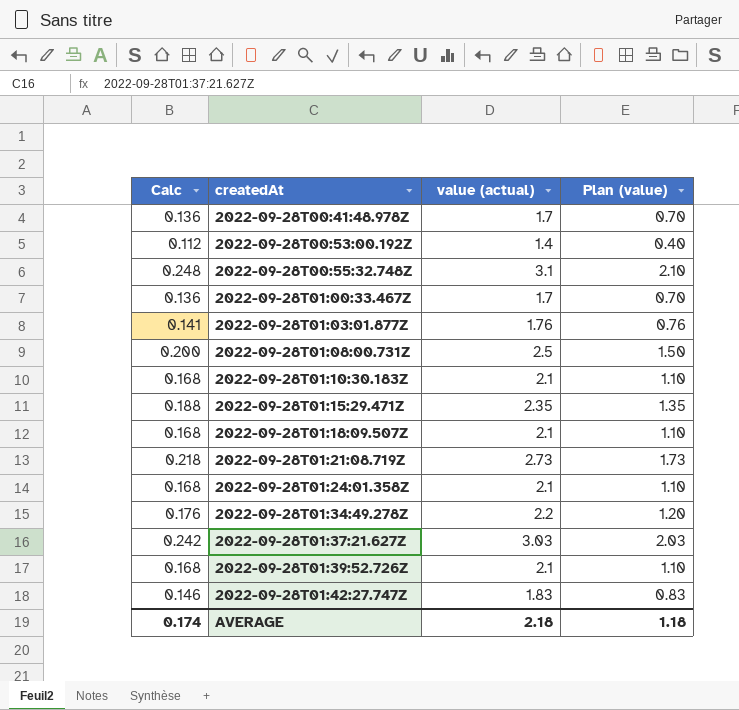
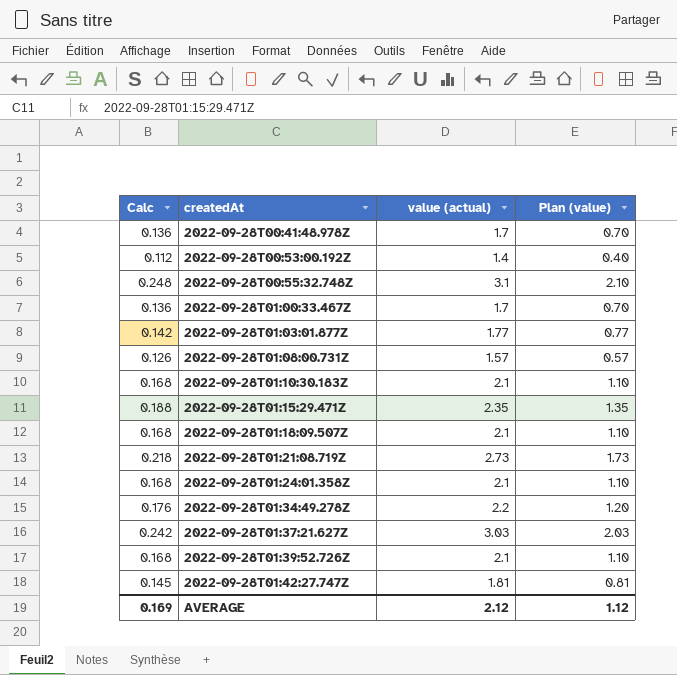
2022-09-28T01:03:01.877Z | Calc: 0.141 -> 0.142
2022-09-28T01:03:01.877Z | value (actual): 1.76 -> 1.77
2022-09-28T01:03:01.877Z | Plan (value): 0.76 -> 0.77
2022-09-28T01:08:00.731Z | Calc: 0.200 -> 0.126
2022-09-28T01:08:00.731Z | value (actual): 2.5 -> 1.57
2022-09-28T01:08:00.731Z | Plan (value): 1.50 -> 0.57
2022-09-28T01:42:27.747Z | Calc: 0.146 -> 0.145
2022-09-28T01:42:27.747Z | value (actual): 1.83 -> 1.81
2022-09-28T01:42:27.747Z | Plan (value): 0.83 -> 0.81
AVERAGE | Calc: 0.174 -> 0.169
AVERAGE | value (actual): 2.18 -> 2.12
AVERAGE | Plan (value): 1.18 -> 1.12

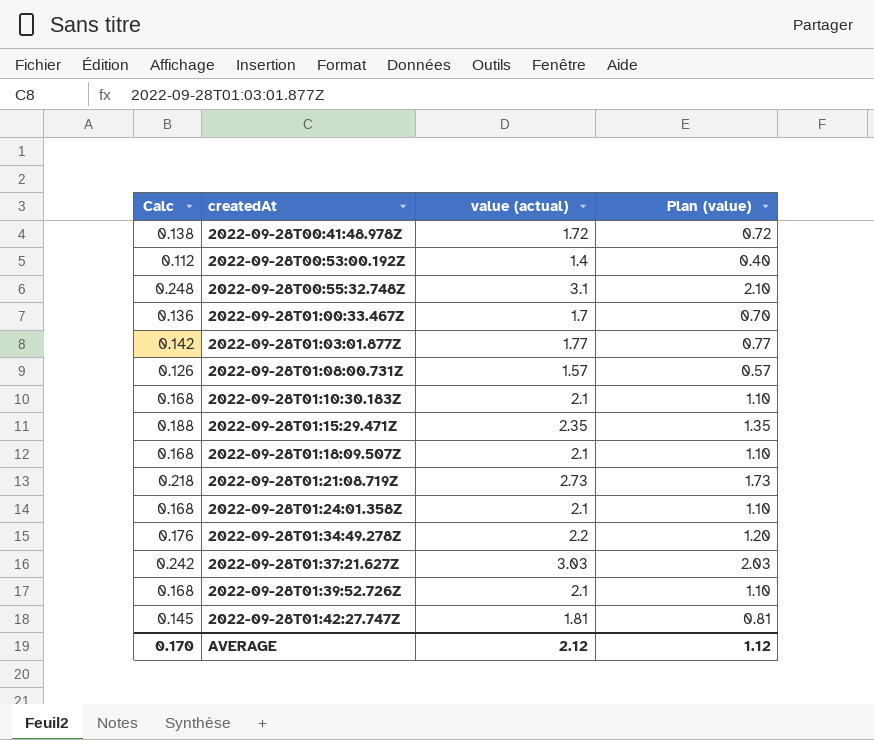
2022-09-28T00:41:48.978Z | Calc: 0.136 -> 0.138
2022-09-28T00:41:48.978Z | value (actual): 1.7 -> 1.72
2022-09-28T00:41:48.978Z | Plan (value): 0.70 -> 0.72
AVERAGE | Calc: 0.169 -> 0.170

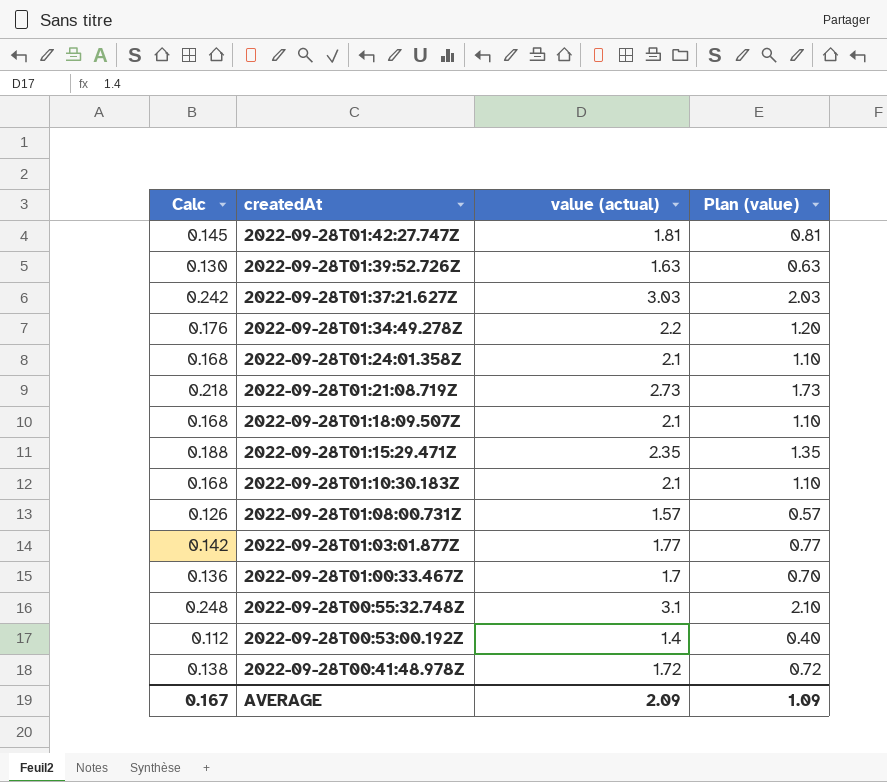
row order: createdAt ascending -> createdAt descending
2022-09-28T01:39:52.726Z | Calc: 0.168 -> 0.130
2022-09-28T01:39:52.726Z | value (actual): 2.1 -> 1.63
2022-09-28T01:39:52.726Z | Plan (value): 1.10 -> 0.63
AVERAGE | Calc: 0.170 -> 0.167
AVERAGE | value (actual): 2.12 -> 2.09
AVERAGE | Plan (value): 1.12 -> 1.09

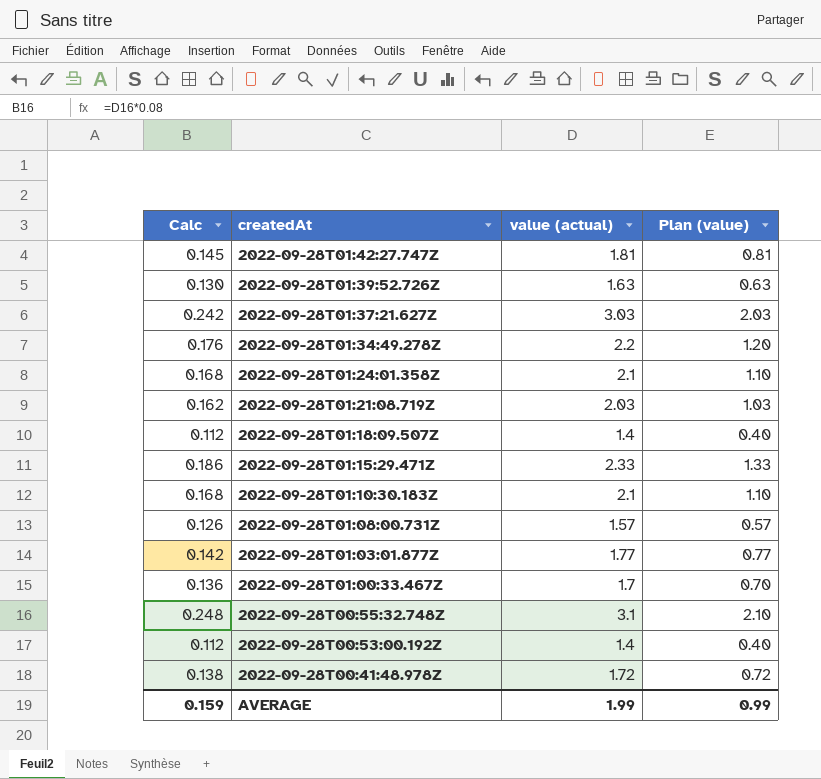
2022-09-28T01:21:08.719Z | Calc: 0.218 -> 0.162
2022-09-28T01:21:08.719Z | value (actual): 2.73 -> 2.03
2022-09-28T01:21:08.719Z | Plan (value): 1.73 -> 1.03
2022-09-28T01:18:09.507Z | Calc: 0.168 -> 0.112
2022-09-28T01:18:09.507Z | value (actual): 2.1 -> 1.4
2022-09-28T01:18:09.507Z | Plan (value): 1.10 -> 0.40
2022-09-28T01:15:29.471Z | Calc: 0.188 -> 0.186
2022-09-28T01:15:29.471Z | value (actual): 2.35 -> 2.33
2022-09-28T01:15:29.471Z | Plan (value): 1.35 -> 1.33
AVERAGE | Calc: 0.167 -> 0.159
AVERAGE | value (actual): 2.09 -> 1.99
AVERAGE | Plan (value): 1.09 -> 0.99

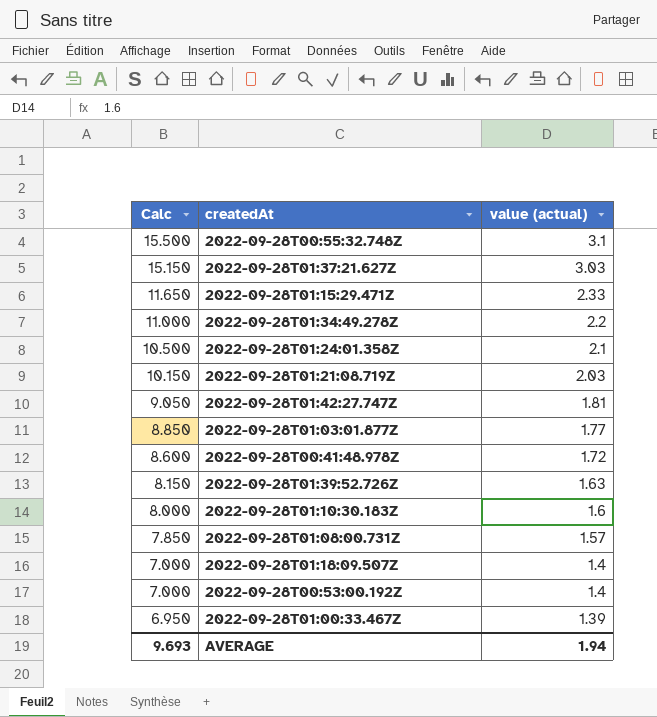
row order: createdAt descending -> Calc descending
column Plan (value) | formula: [value (actual)] - 1 -> none
column Calc | formula: [value (actual)] * 0.08 -> [value (actual)] * 5
2022-09-28T01:10:30.183Z | value (actual): 2.1 -> 1.6
2022-09-28T01:00:33.467Z | value (actual): 1.7 -> 1.39
AVERAGE | Calc: 0.159 -> 9.693
AVERAGE | value (actual): 1.99 -> 1.94

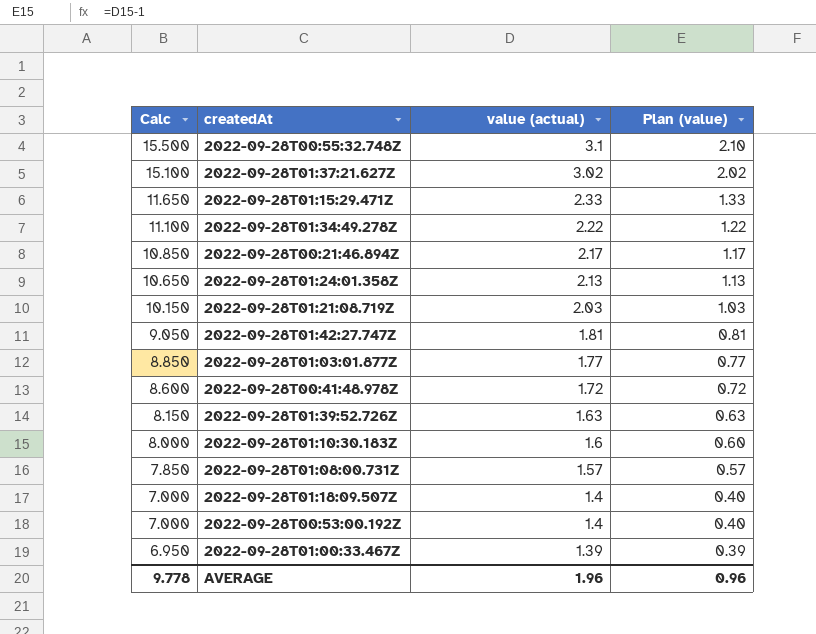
column Plan (value) | formula: none -> [value (actual)] - 1
2022-09-28T01:37:21.627Z | Calc: 15.150 -> 15.100
2022-09-28T01:37:21.627Z | value (actual): 3.03 -> 3.02
2022-09-28T01:34:49.278Z | Calc: 11.000 -> 11.100
2022-09-28T01:34:49.278Z | value (actual): 2.2 -> 2.22
row 2022-09-28T00:21:46.894Z: none -> 10.850 | 2.17 | 1.17
2022-09-28T01:24:01.358Z | Calc: 10.500 -> 10.650
2022-09-28T01:24:01.358Z | value (actual): 2.1 -> 2.13
AVERAGE | Calc: 9.693 -> 9.778
AVERAGE | value (actual): 1.94 -> 1.96

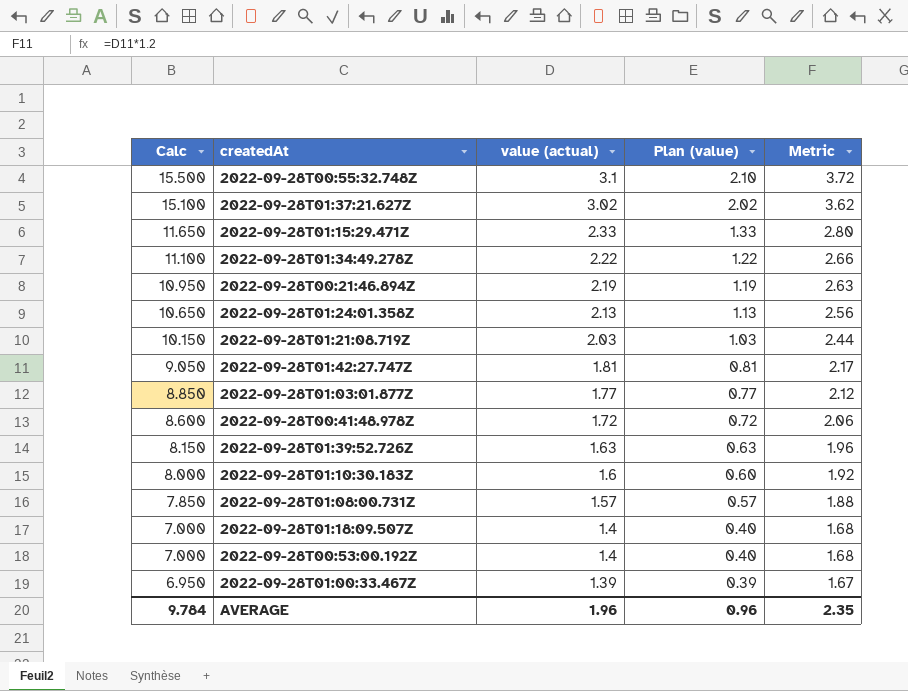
column Metric | formula: none -> [value (actual)] * 1.2
2022-09-28T00:21:46.894Z | Calc: 10.850 -> 10.950
2022-09-28T00:21:46.894Z | value (actual): 2.17 -> 2.19
2022-09-28T00:21:46.894Z | Plan (value): 1.17 -> 1.19
AVERAGE | Calc: 9.778 -> 9.784

